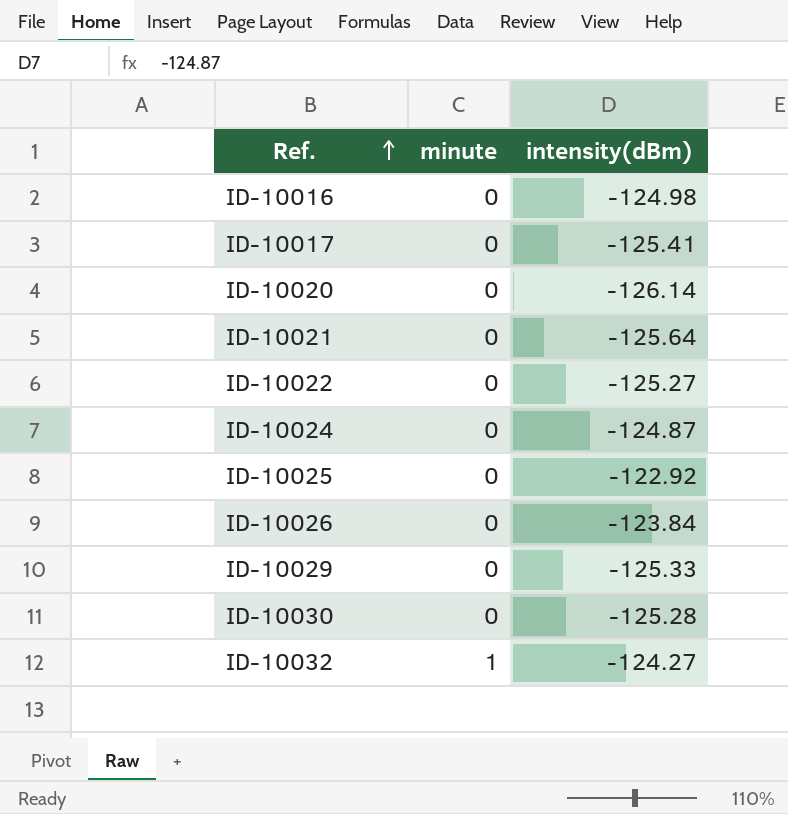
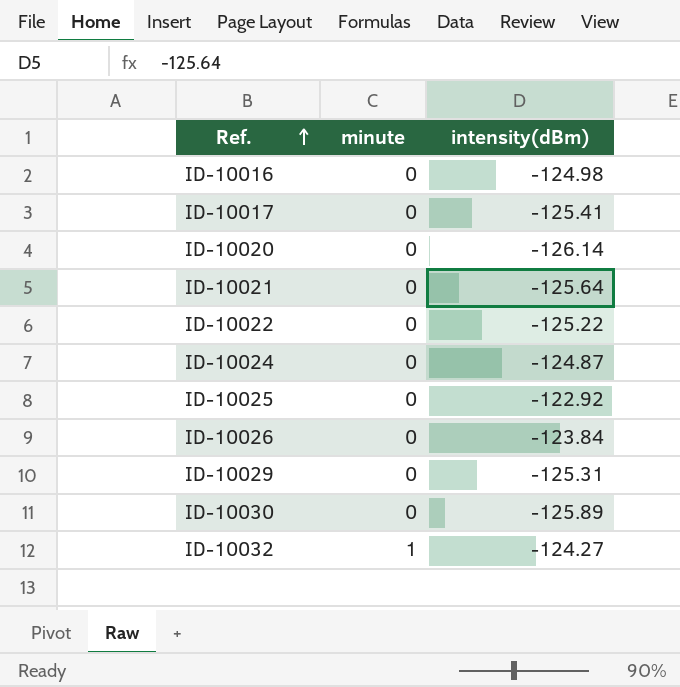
ID-10022 | intensity(dBm): -125.27 -> -125.22
ID-10029 | intensity(dBm): -125.33 -> -125.31
ID-10030 | intensity(dBm): -125.28 -> -125.89

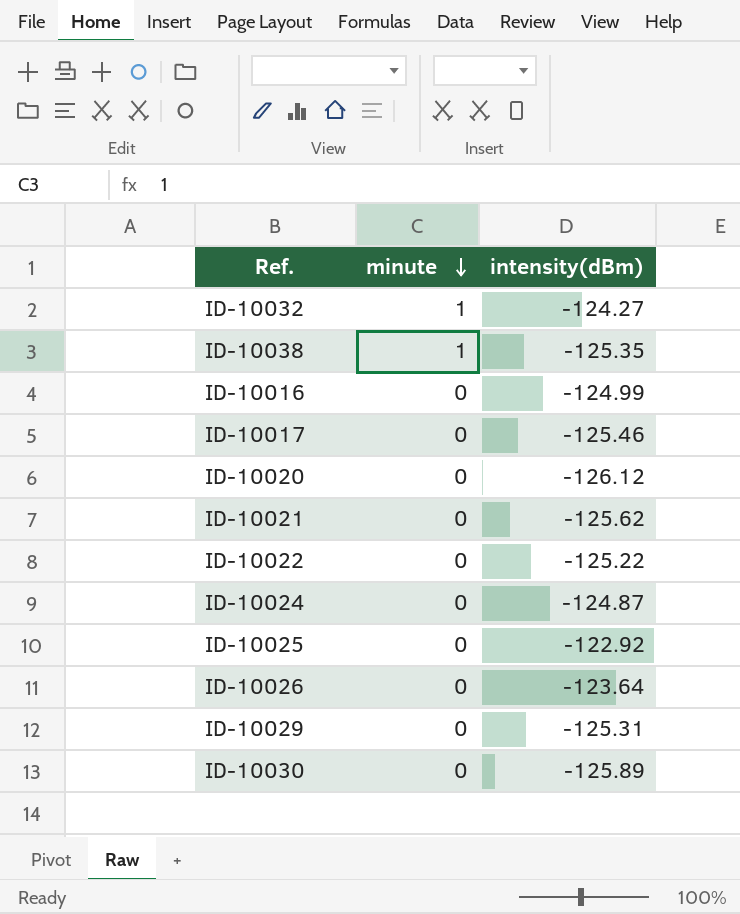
row order: Ref. ascending -> minute descending
row ID-10038: none -> 1 | -125.35
ID-10016 | intensity(dBm): -124.98 -> -124.99
ID-10017 | intensity(dBm): -125.41 -> -125.46
ID-10020 | intensity(dBm): -126.14 -> -126.12
ID-10021 | intensity(dBm): -125.64 -> -125.62
ID-10026 | intensity(dBm): -123.84 -> -123.64

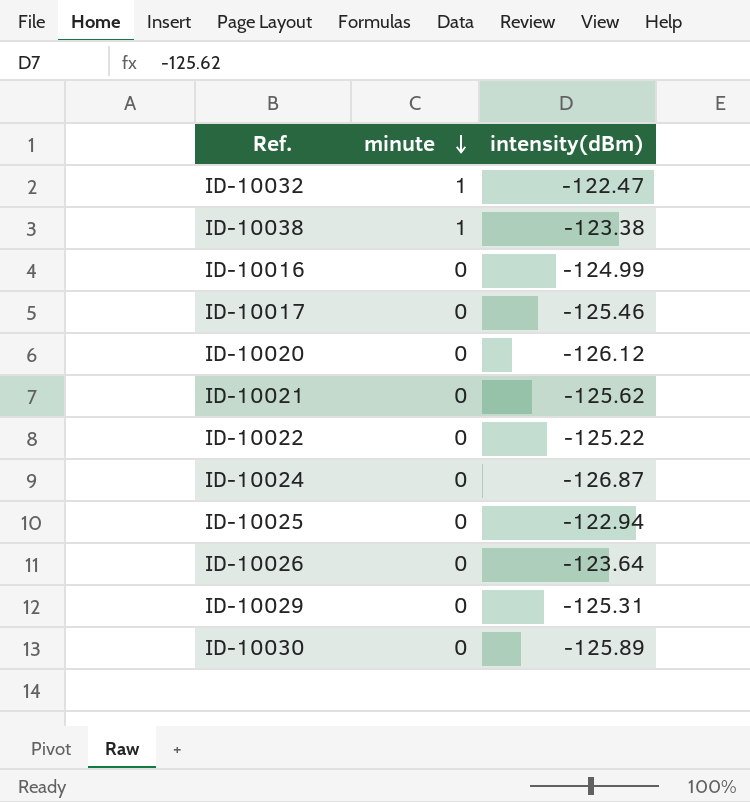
ID-10032 | intensity(dBm): -124.27 -> -122.47
ID-10038 | intensity(dBm): -125.35 -> -123.38
ID-10024 | intensity(dBm): -124.87 -> -126.87
ID-10025 | intensity(dBm): -122.92 -> -122.94

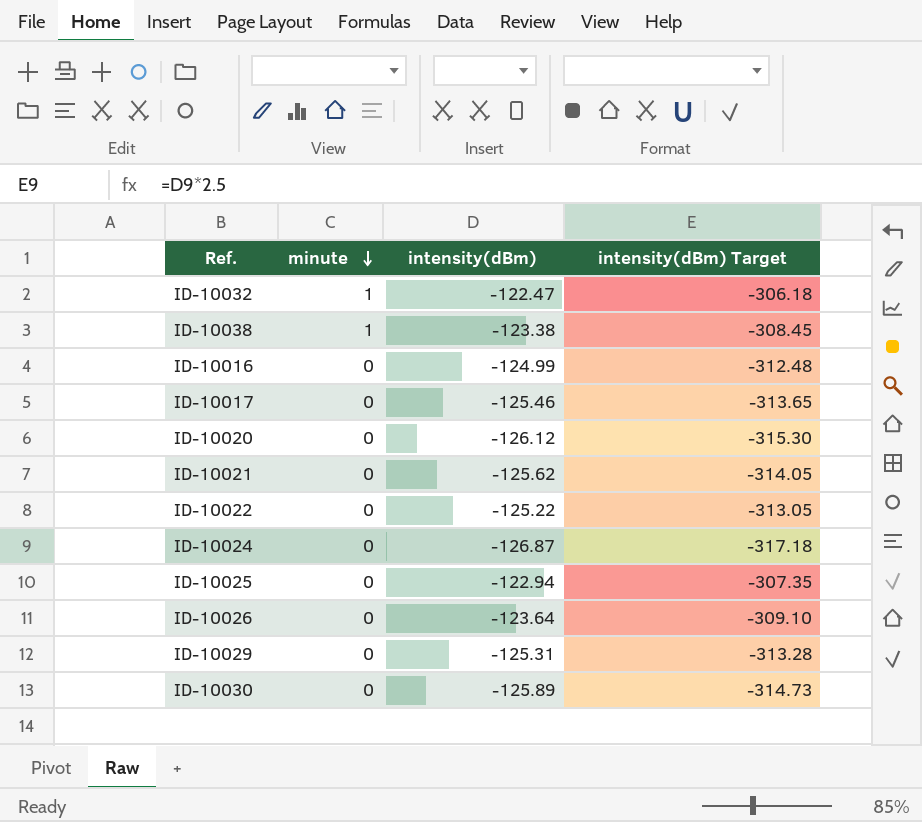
column intensity(dBm) Target | formula: none -> [intensity(dBm)] * 2.5

